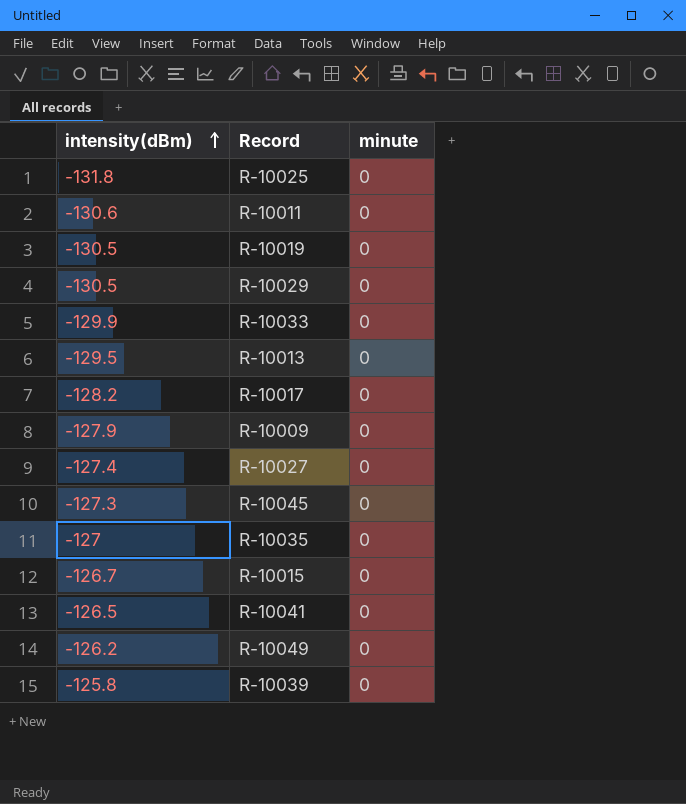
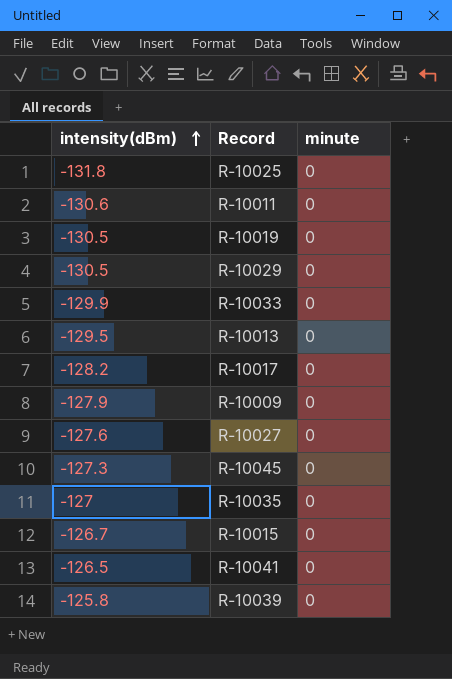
row R-10049: -126.2 | 0 -> none
R-10027 | intensity(dBm): -127.4 -> -127.6

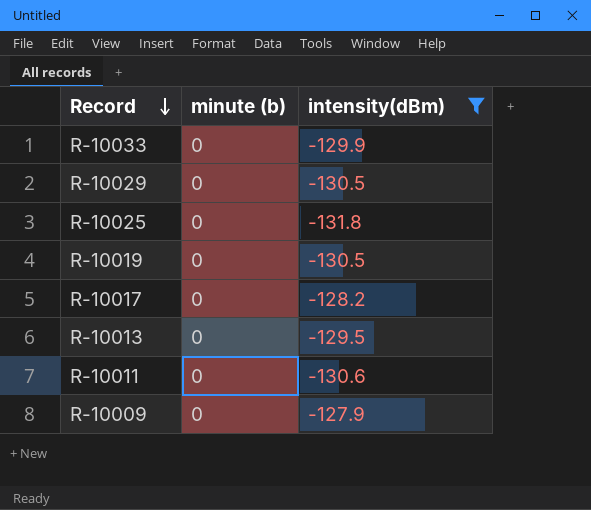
filter: none -> intensity(dBm) <= -127.9
row order: intensity(dBm) ascending -> Record descending
column name: minute -> minute (b)
column intensity(dBm) | position: 1 -> 3

